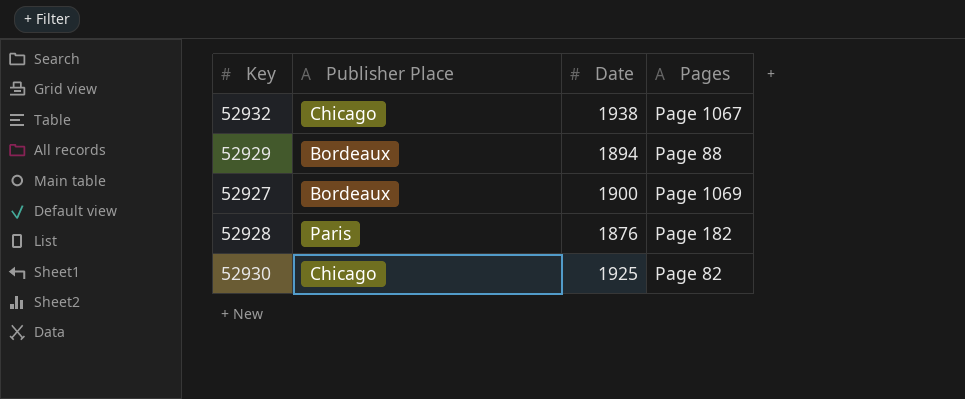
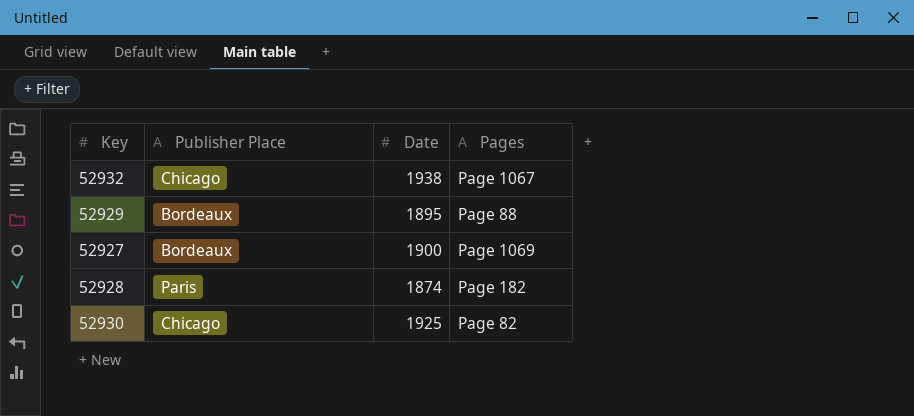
52929 | Date: 1894 -> 1895
52928 | Date: 1876 -> 1874

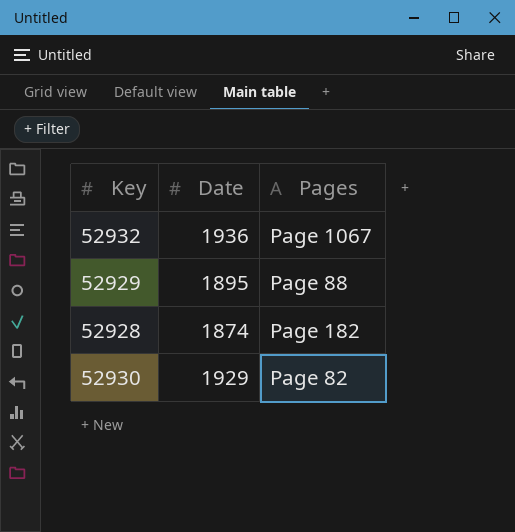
column Publisher Place | position: 2 -> none
row 52927: Bordeaux | 1900 | Page 1069 -> none
52932 | Date: 1938 -> 1936
52930 | Date: 1925 -> 1929

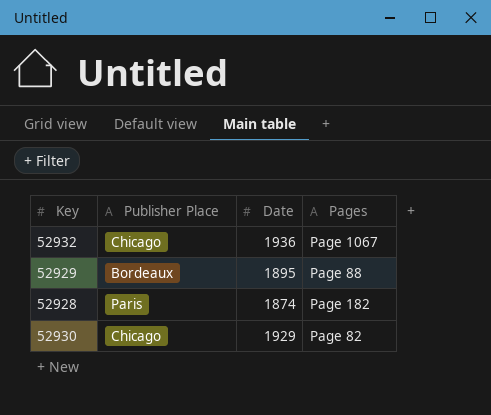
column Publisher Place | position: none -> 2

